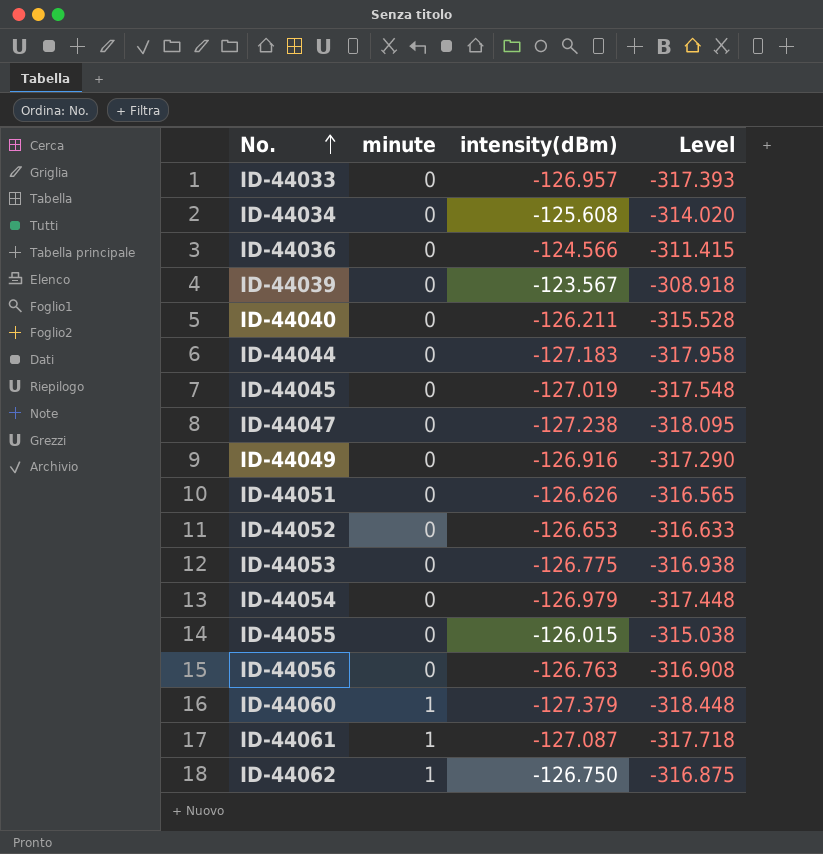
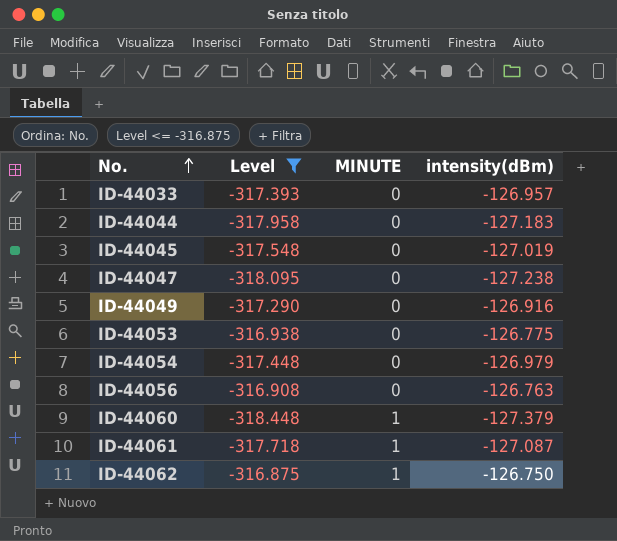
filter: none -> Level <= -316.875
column Level | position: 4 -> 2
column name: minute -> MINUTE

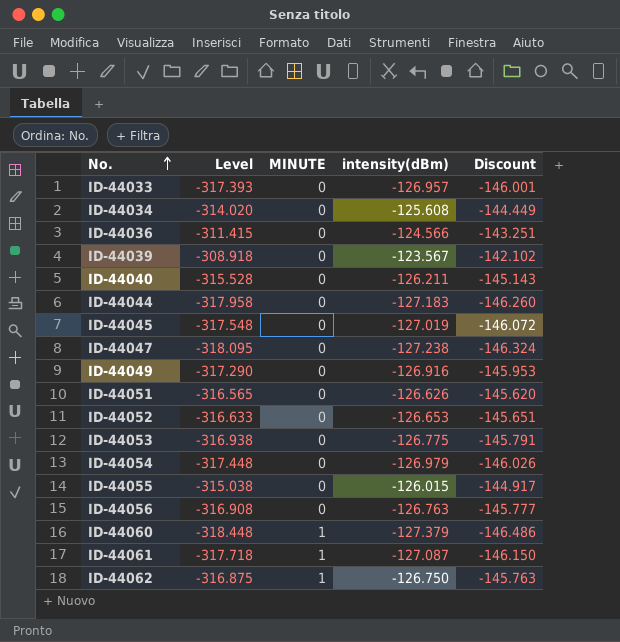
filter: Level <= -316.875 -> none
column Discount | formula: none -> [intensity(dBm)] * 1.15

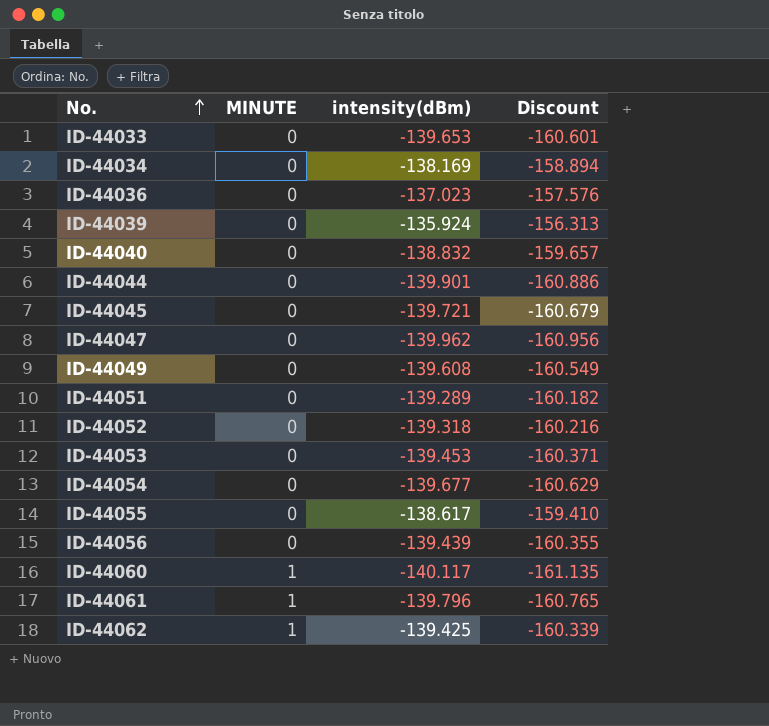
column Level | formula: [intensity(dBm)] * 2.5 -> none
ID-44033 | intensity(dBm): -126.957 -> -139.653
ID-44033 | Discount: -146.001 -> -160.601
ID-44034 | intensity(dBm): -125.608 -> -138.169
ID-44034 | Discount: -144.449 -> -158.894
ID-44036 | intensity(dBm): -124.566 -> -137.023
ID-44036 | Discount: -143.251 -> -157.576
ID-44039 | intensity(dBm): -123.567 -> -135.924
ID-44039 | Discount: -142.102 -> -156.313
ID-44040 | intensity(dBm): -126.211 -> -138.832
ID-44040 | Discount: -145.143 -> -159.657
ID-44044 | intensity(dBm): -127.183 -> -139.901
ID-44044 | Discount: -146.260 -> -160.886
ID-44045 | intensity(dBm): -127.019 -> -139.721
ID-44045 | Discount: -146.072 -> -160.679
ID-44047 | intensity(dBm): -127.238 -> -139.962
ID-44047 | Discount: -146.324 -> -160.956
ID-44049 | intensity(dBm): -126.916 -> -139.608
ID-44049 | Discount: -145.953 -> -160.549
ID-44051 | intensity(dBm): -126.626 -> -139.289
ID-44051 | Discount: -145.620 -> -160.182
ID-44052 | intensity(dBm): -126.653 -> -139.318
ID-44052 | Discount: -145.651 -> -160.216
ID-44053 | intensity(dBm): -126.775 -> -139.453
ID-44053 | Discount: -145.791 -> -160.371
ID-44054 | intensity(dBm): -126.979 -> -139.677
ID-44054 | Discount: -146.026 -> -160.629
ID-44055 | intensity(dBm): -126.015 -> -138.617
ID-44055 | Discount: -144.917 -> -159.410
ID-44056 | intensity(dBm): -126.763 -> -139.439
ID-44056 | Discount: -145.777 -> -160.355
ID-44060 | intensity(dBm): -127.379 -> -140.117
ID-44060 | Discount: -146.486 -> -161.135
ID-44061 | intensity(dBm): -127.087 -> -139.796
ID-44061 | Discount: -146.150 -> -160.765
ID-44062 | intensity(dBm): -126.750 -> -139.425
ID-44062 | Discount: -145.763 -> -160.339

